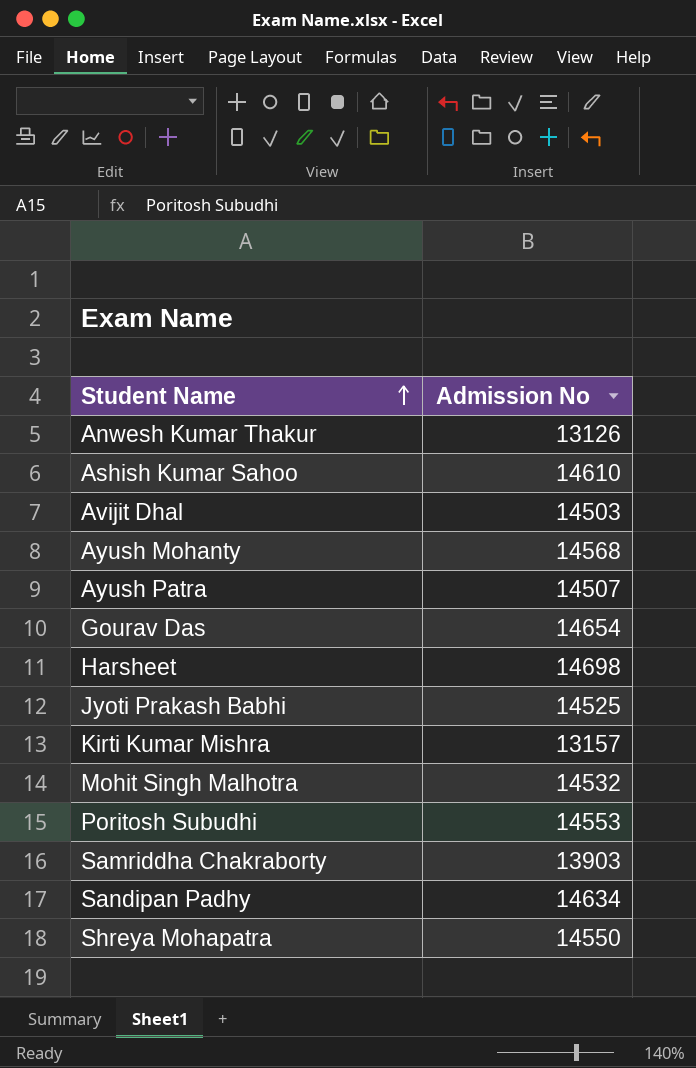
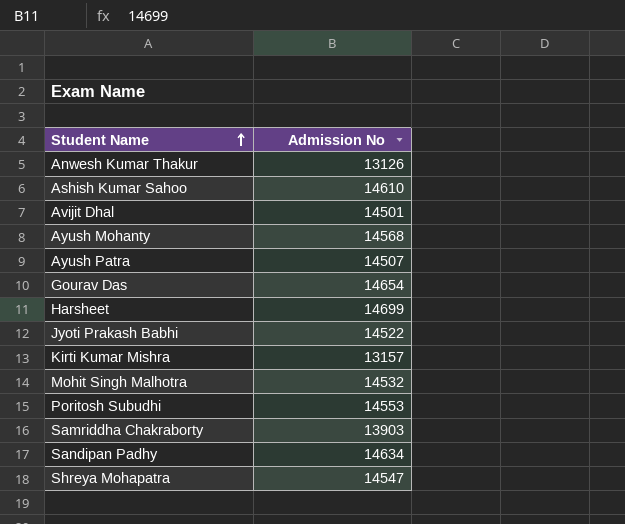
Avijit Dhal | Admission No: 14503 -> 14501
Harsheet | Admission No: 14698 -> 14699
Jyoti Prakash Babhi | Admission No: 14525 -> 14522
Shreya Mohapatra | Admission No: 14550 -> 14547

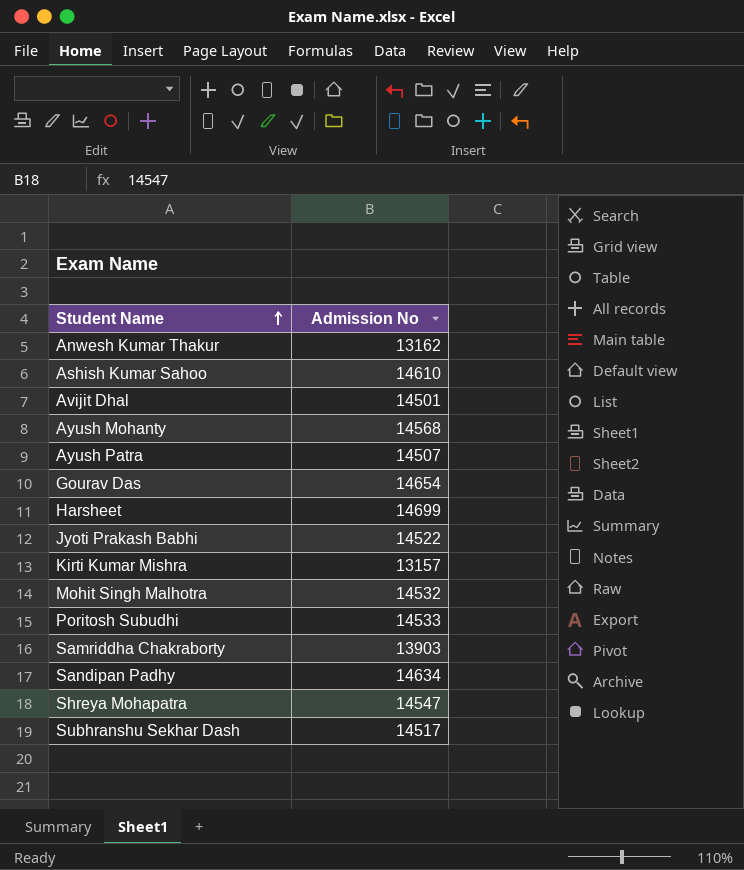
Anwesh Kumar Thakur | Admission No: 13126 -> 13162
Poritosh Subudhi | Admission No: 14553 -> 14533
row Subhranshu Sekhar Dash: none -> 14517

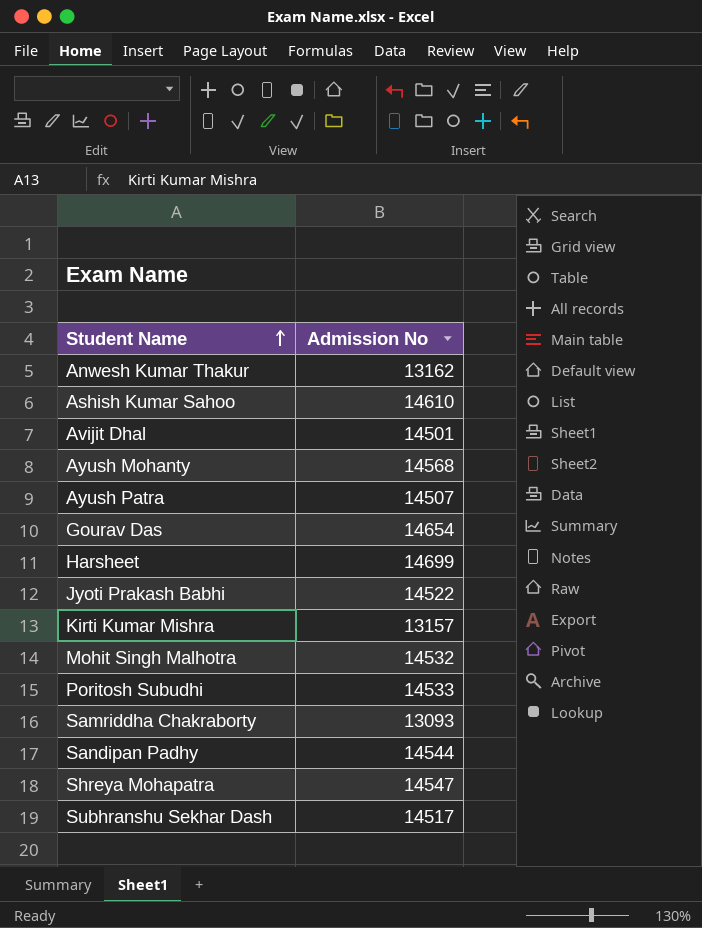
Samriddha Chakraborty | Admission No: 13903 -> 13093
Sandipan Padhy | Admission No: 14634 -> 14544

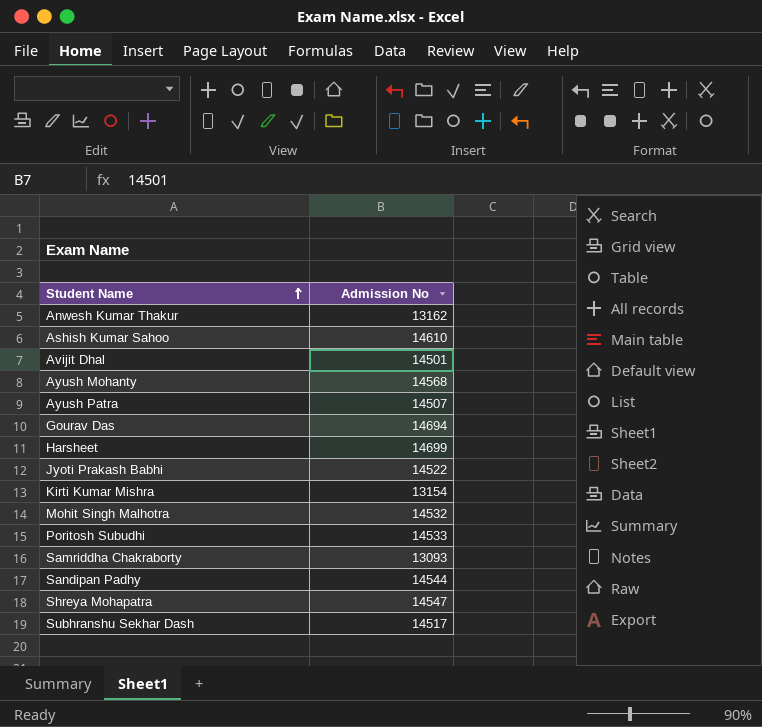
Gourav Das | Admission No: 14654 -> 14694
Kirti Kumar Mishra | Admission No: 13157 -> 13154

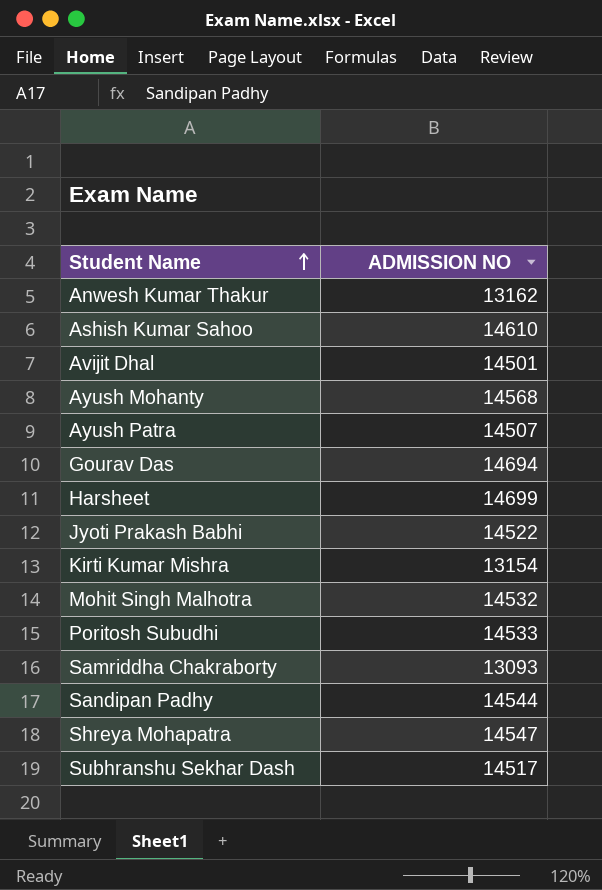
column name: Admission No -> ADMISSION NO

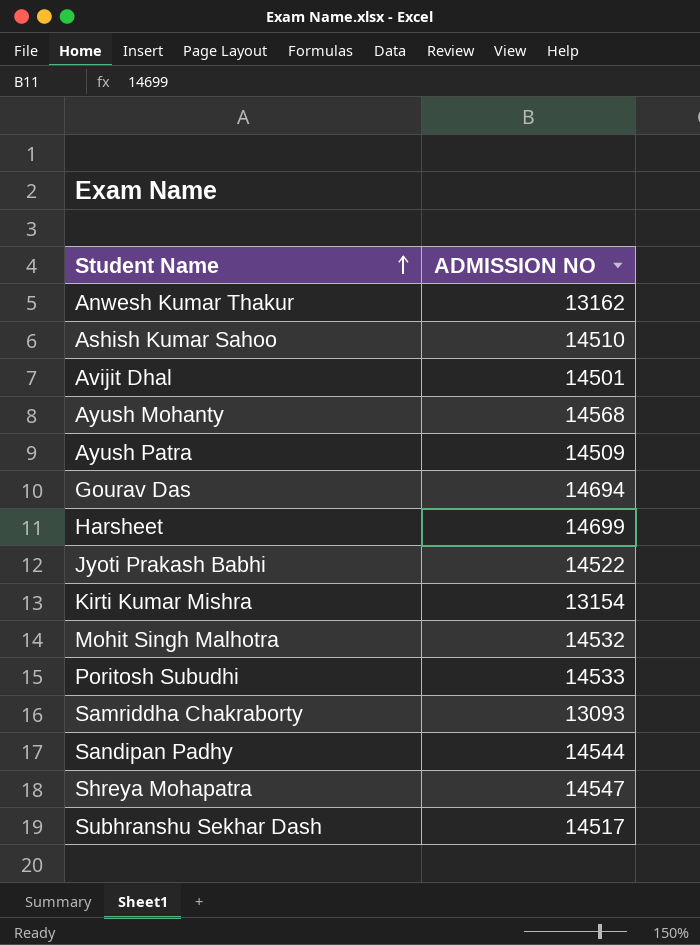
Ashish Kumar Sahoo | ADMISSION NO: 14610 -> 14510
Ayush Patra | ADMISSION NO: 14507 -> 14509

